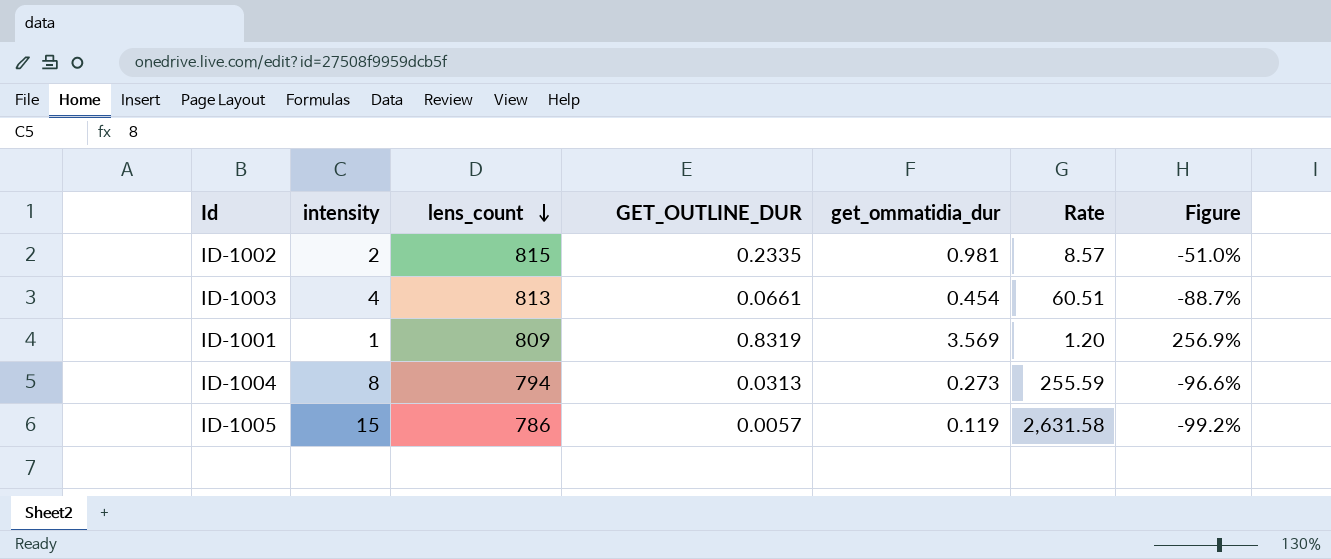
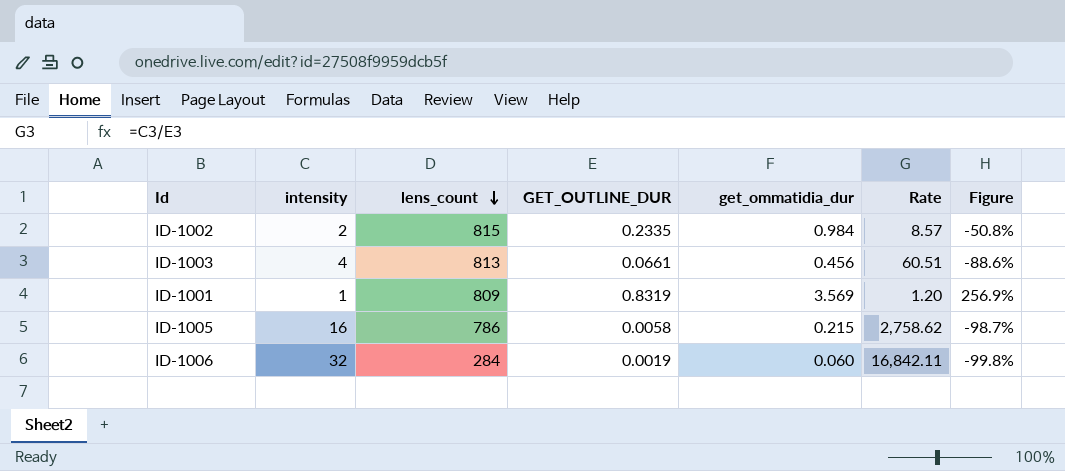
row ID-1004: 8 | 794 | 0.0313 | 0.273 | 255.59 | -96.6% -> none
ID-1002 | get_ommatidia_dur: 0.981 -> 0.984
ID-1002 | Figure: -51.0% -> -50.8%
ID-1003 | get_ommatidia_dur: 0.454 -> 0.456
ID-1003 | Figure: -88.7% -> -88.6%
ID-1005 | intensity: 15 -> 16
ID-1005 | GET_OUTLINE_DUR: 0.0057 -> 0.0058
ID-1005 | get_ommatidia_dur: 0.119 -> 0.215
ID-1005 | Rate: 2,631.58 -> 2,758.62
ID-1005 | Figure: -99.2% -> -98.7%
row ID-1006: none -> 32 | 284 | 0.0019 | 0.060 | 16,842.11 | -99.8%

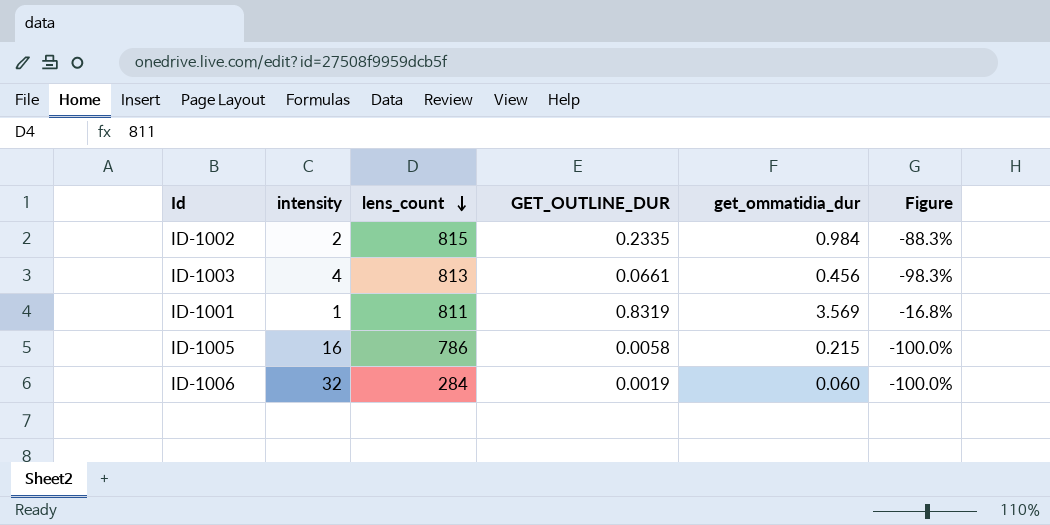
column Rate | formula: [intensity] / [GET_OUTLINE_DUR] -> none
column Figure | formula: ([get_ommatidia_dur] - [intensity]) / [intensity] -> ([GET_OUTLINE_DUR] - [intensity]) / [intensity]
ID-1001 | lens_count: 809 -> 811

